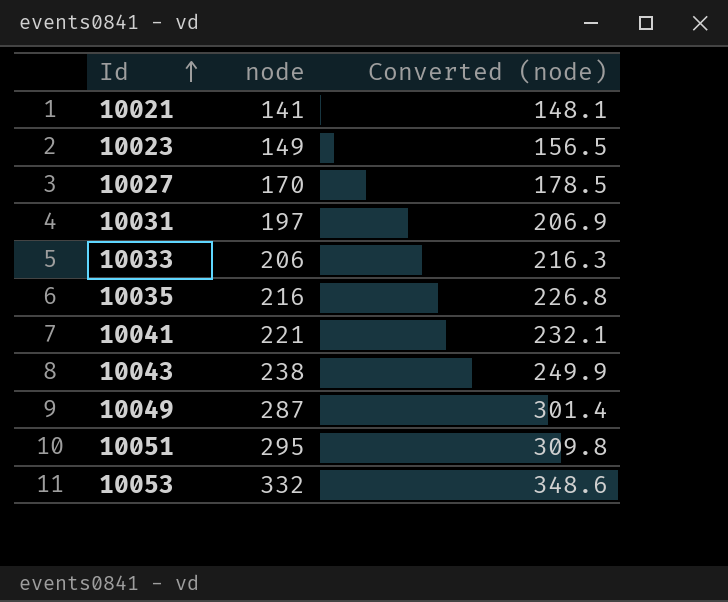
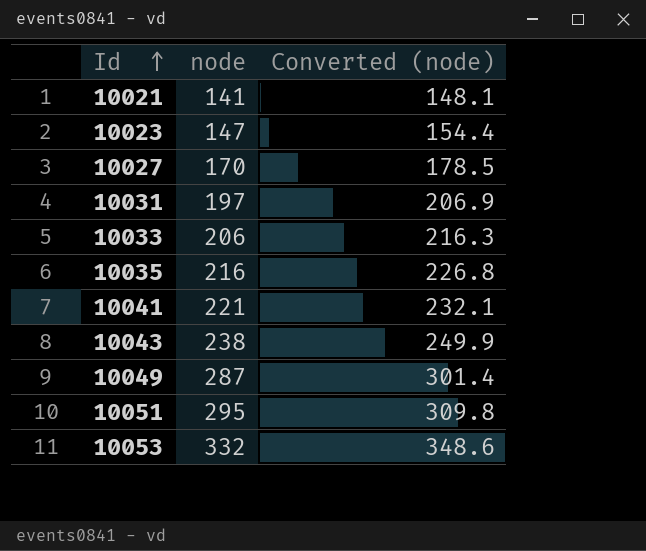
10023 | node: 149 -> 147
10023 | Converted (node): 156.5 -> 154.4

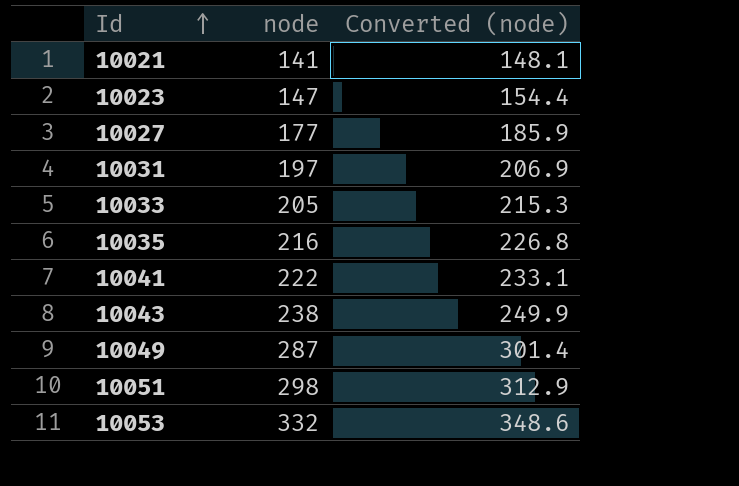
10027 | node: 170 -> 177
10027 | Converted (node): 178.5 -> 185.9
10033 | node: 206 -> 205
10033 | Converted (node): 216.3 -> 215.3
10041 | node: 221 -> 222
10041 | Converted (node): 232.1 -> 233.1
10051 | node: 295 -> 298
10051 | Converted (node): 309.8 -> 312.9

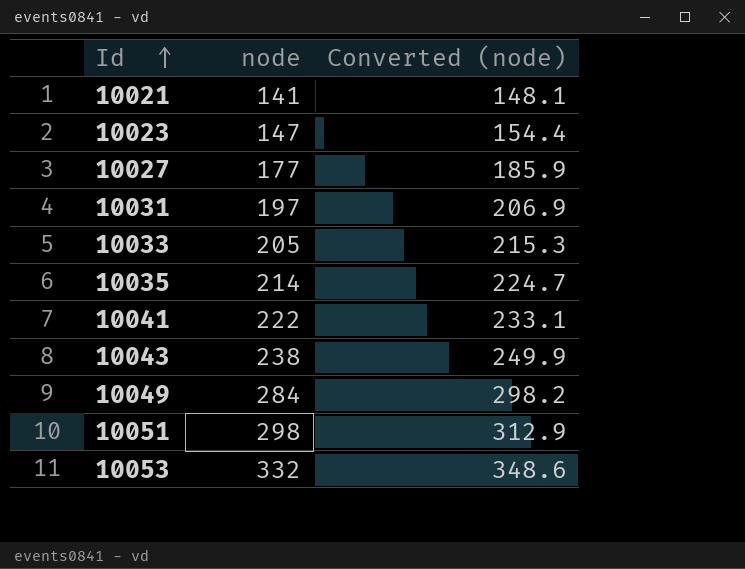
10035 | node: 216 -> 214
10035 | Converted (node): 226.8 -> 224.7
10049 | node: 287 -> 284
10049 | Converted (node): 301.4 -> 298.2

